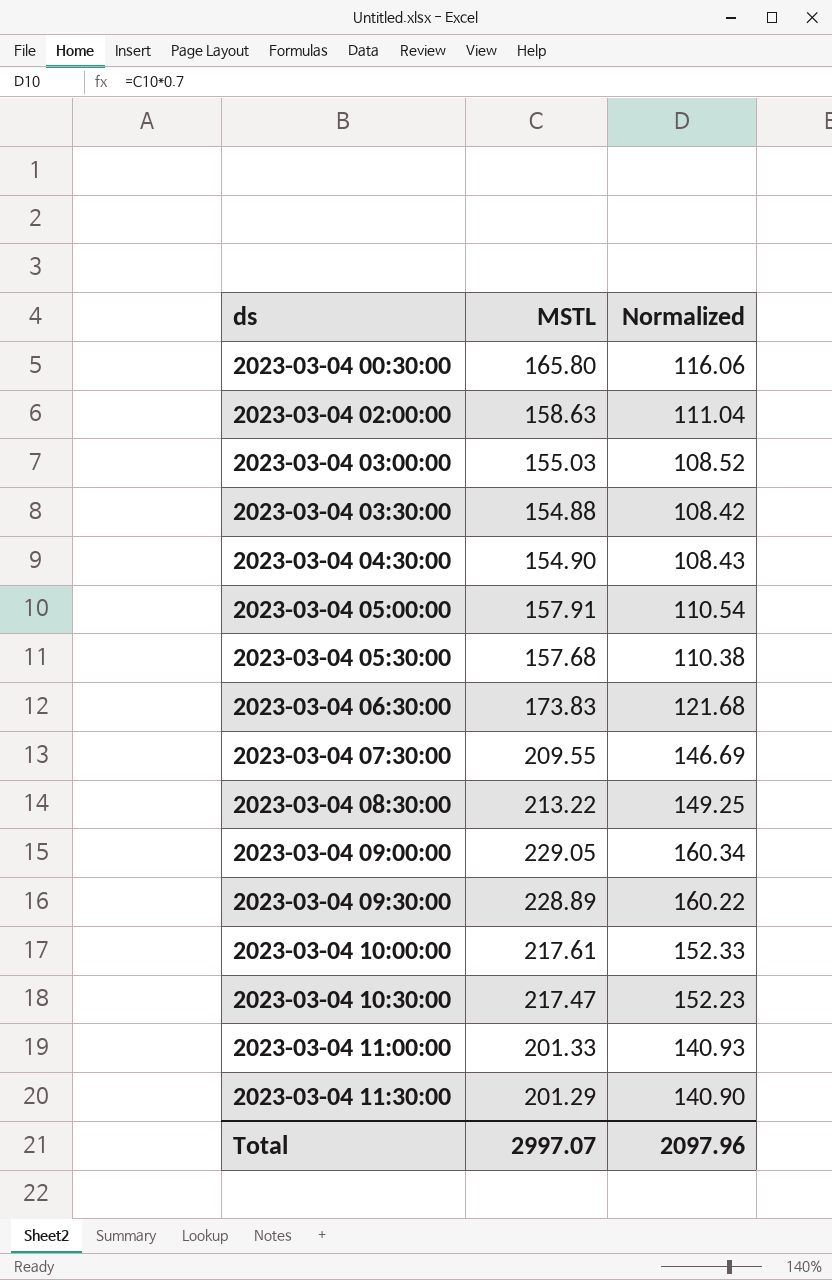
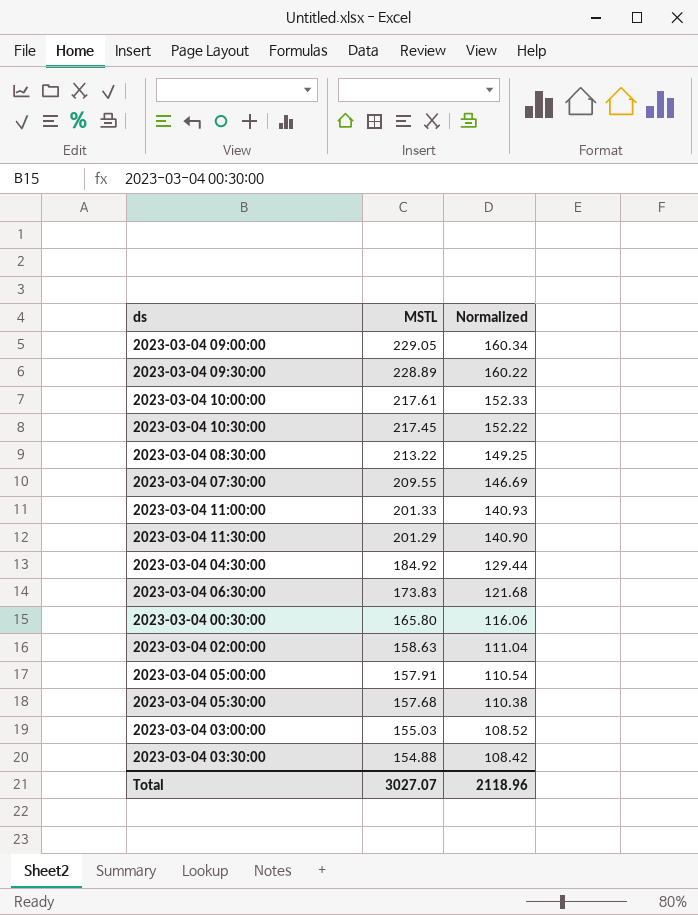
row order: ds ascending -> MSTL descending
2023-03-04 10:30:00 | MSTL: 217.47 -> 217.45
2023-03-04 10:30:00 | Normalized: 152.23 -> 152.22
2023-03-04 04:30:00 | MSTL: 154.90 -> 184.92
2023-03-04 04:30:00 | Normalized: 108.43 -> 129.44
Total | MSTL: 2997.07 -> 3027.07
Total | Normalized: 2097.96 -> 2118.96

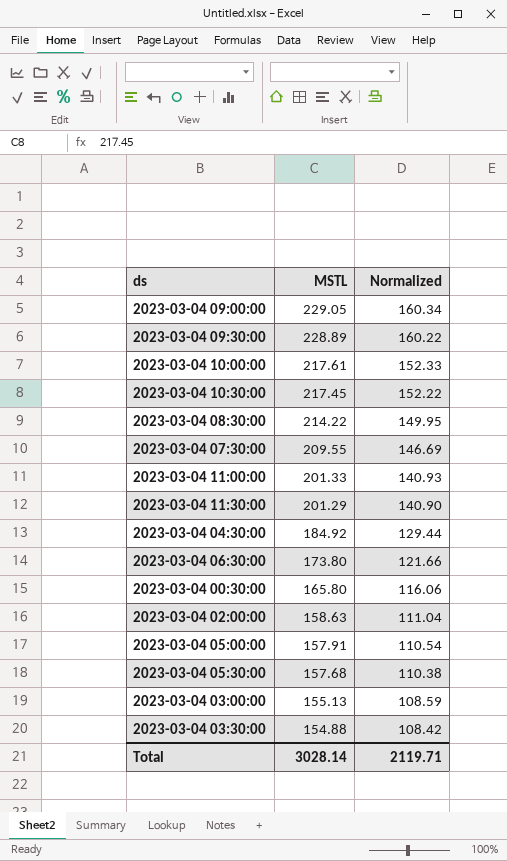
2023-03-04 08:30:00 | MSTL: 213.22 -> 214.22
2023-03-04 08:30:00 | Normalized: 149.25 -> 149.95
2023-03-04 06:30:00 | MSTL: 173.83 -> 173.80
2023-03-04 06:30:00 | Normalized: 121.68 -> 121.66
2023-03-04 03:00:00 | MSTL: 155.03 -> 155.13
2023-03-04 03:00:00 | Normalized: 108.52 -> 108.59
Total | MSTL: 3027.07 -> 3028.14
Total | Normalized: 2118.96 -> 2119.71

